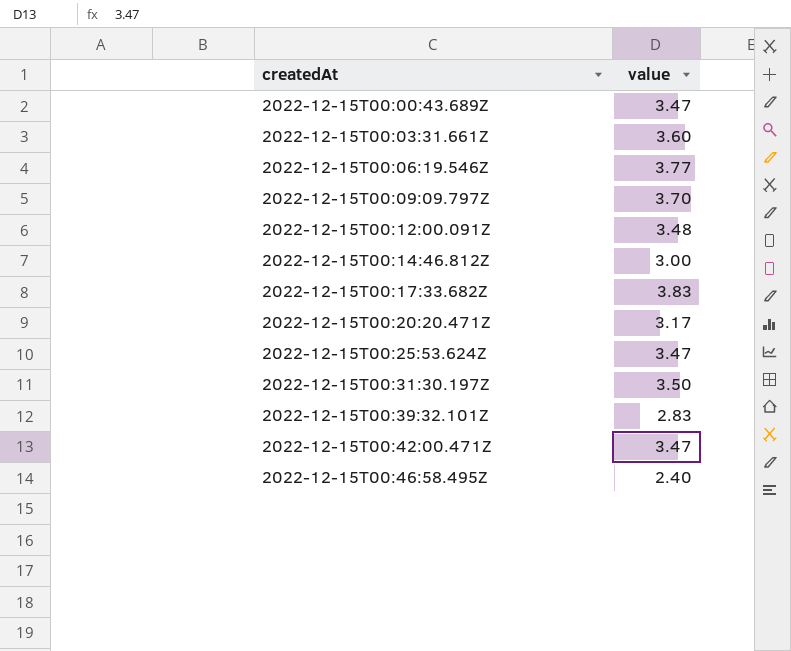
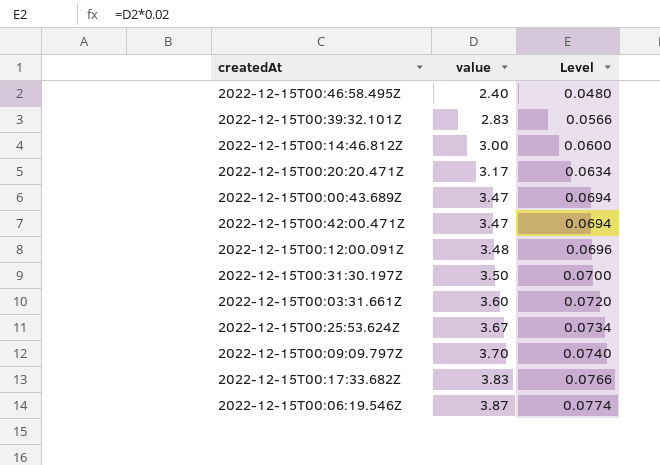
row order: createdAt ascending -> value ascending
column Level | formula: none -> [value] * 0.02
2022-12-15T00:25:53.624Z | value: 3.47 -> 3.67
2022-12-15T00:06:19.546Z | value: 3.77 -> 3.87

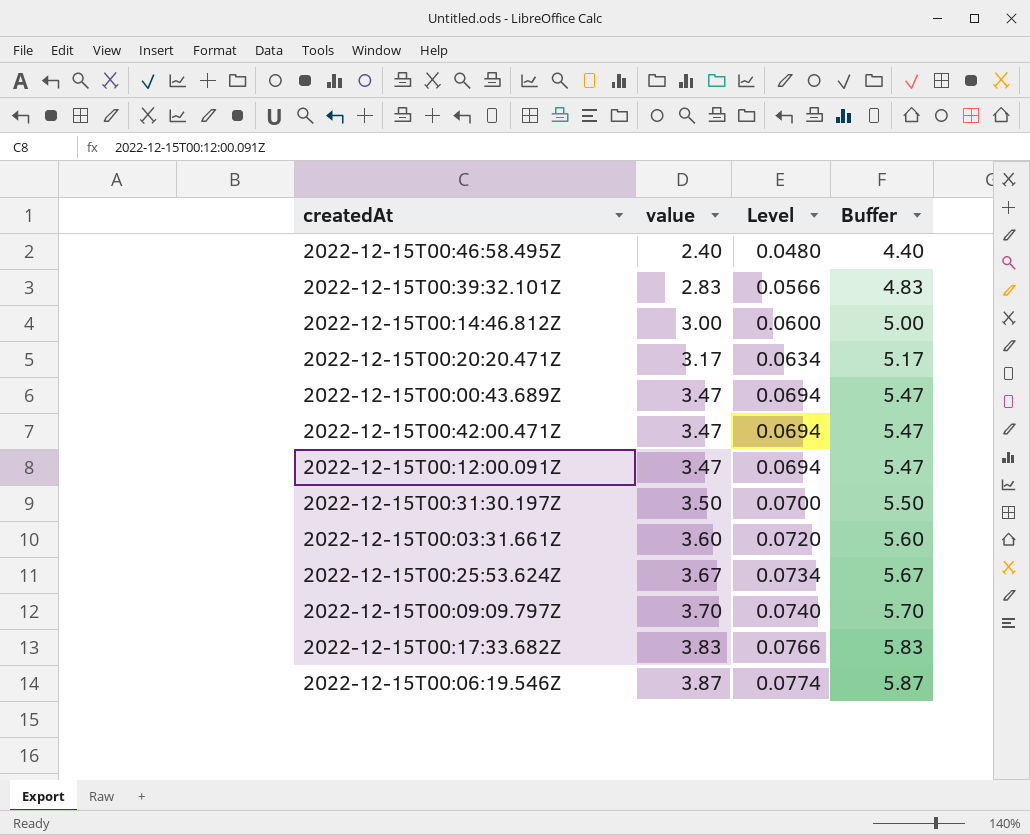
column Buffer | formula: none -> [value] + 2
2022-12-15T00:12:00.091Z | value: 3.48 -> 3.47
2022-12-15T00:12:00.091Z | Level: 0.0696 -> 0.0694

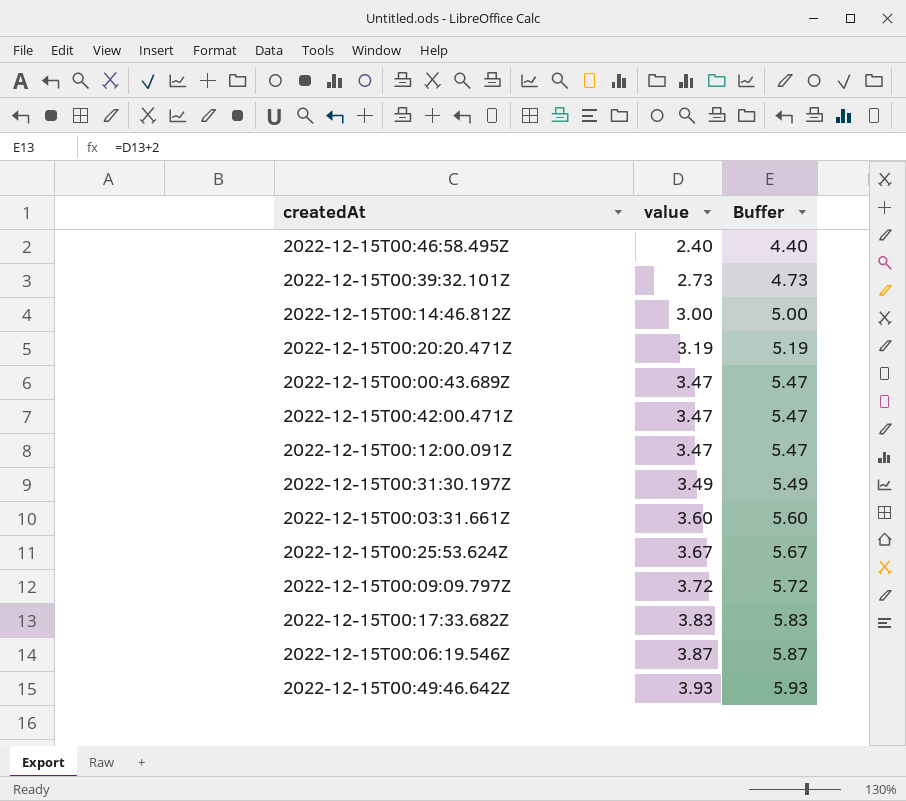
column Level | formula: [value] * 0.02 -> none
2022-12-15T00:39:32.101Z | value: 2.83 -> 2.73
2022-12-15T00:39:32.101Z | Buffer: 4.83 -> 4.73
2022-12-15T00:20:20.471Z | value: 3.17 -> 3.19
2022-12-15T00:20:20.471Z | Buffer: 5.17 -> 5.19
2022-12-15T00:31:30.197Z | value: 3.50 -> 3.49
2022-12-15T00:31:30.197Z | Buffer: 5.50 -> 5.49
2022-12-15T00:09:09.797Z | value: 3.70 -> 3.72
2022-12-15T00:09:09.797Z | Buffer: 5.70 -> 5.72
row 2022-12-15T00:49:46.642Z: none -> 3.93 | 5.93

